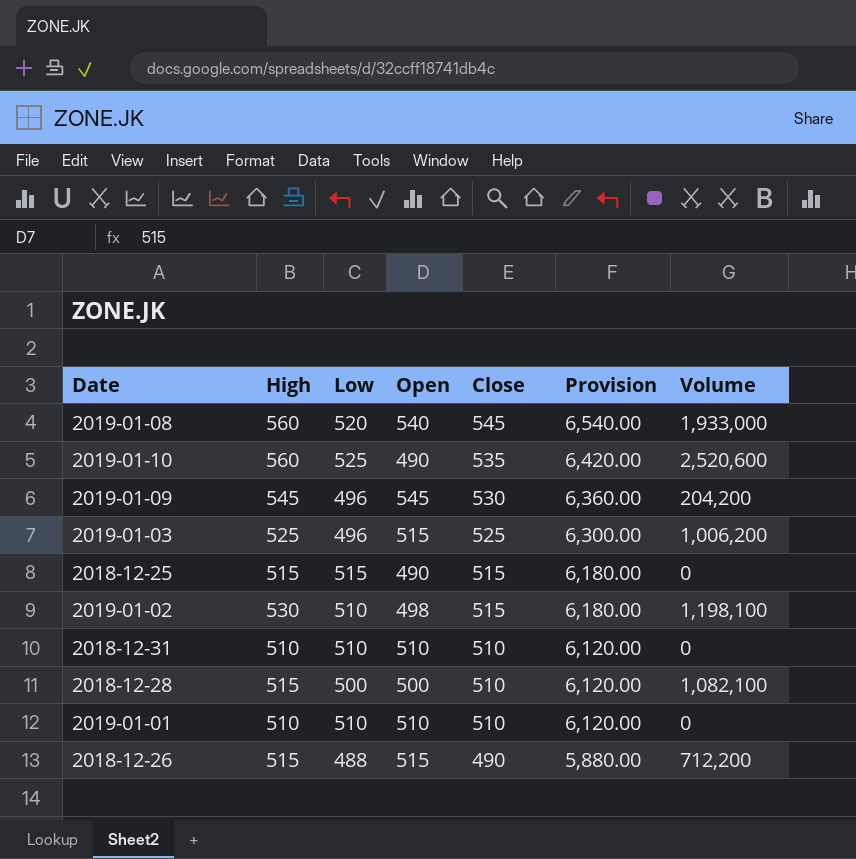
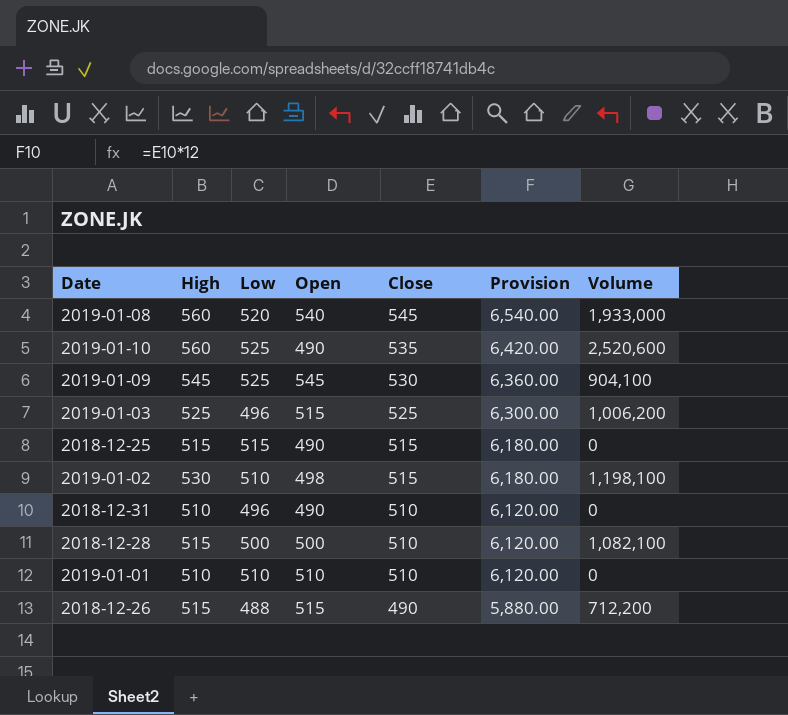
2019-01-09 | Low: 496 -> 525
2019-01-09 | Volume: 204,200 -> 904,100
2018-12-31 | Low: 510 -> 496
2018-12-31 | Open: 510 -> 490

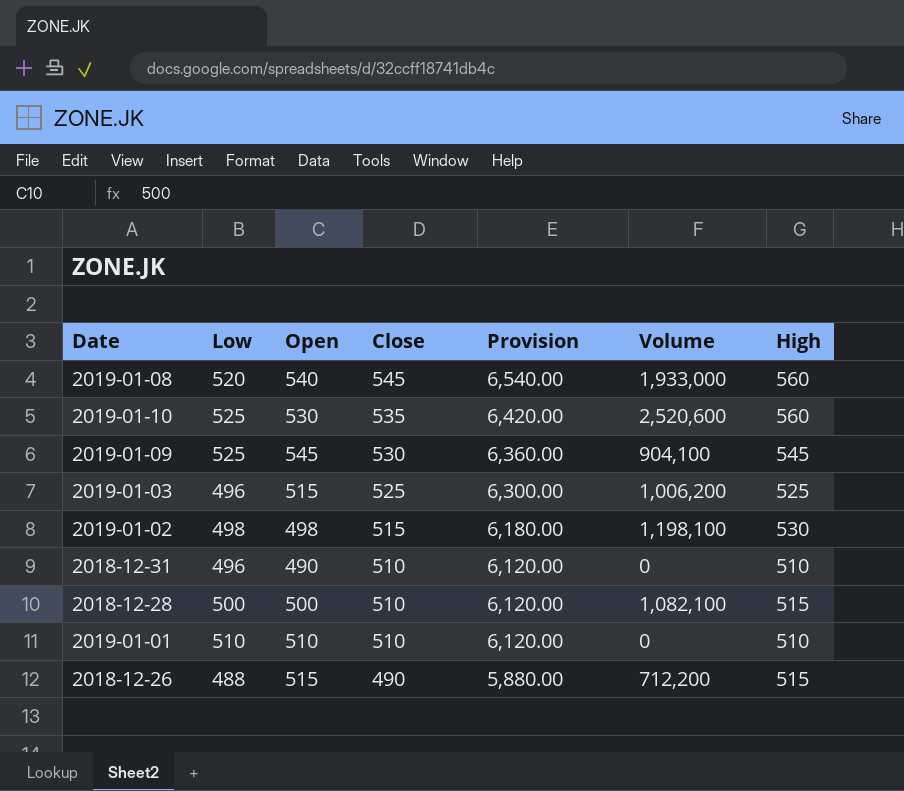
column High | position: 2 -> 7
row 2018-12-25: 515 | 515 | 490 | 515 | 6,180.00 | 0 -> none
2019-01-10 | Open: 490 -> 530
2019-01-02 | Low: 510 -> 498

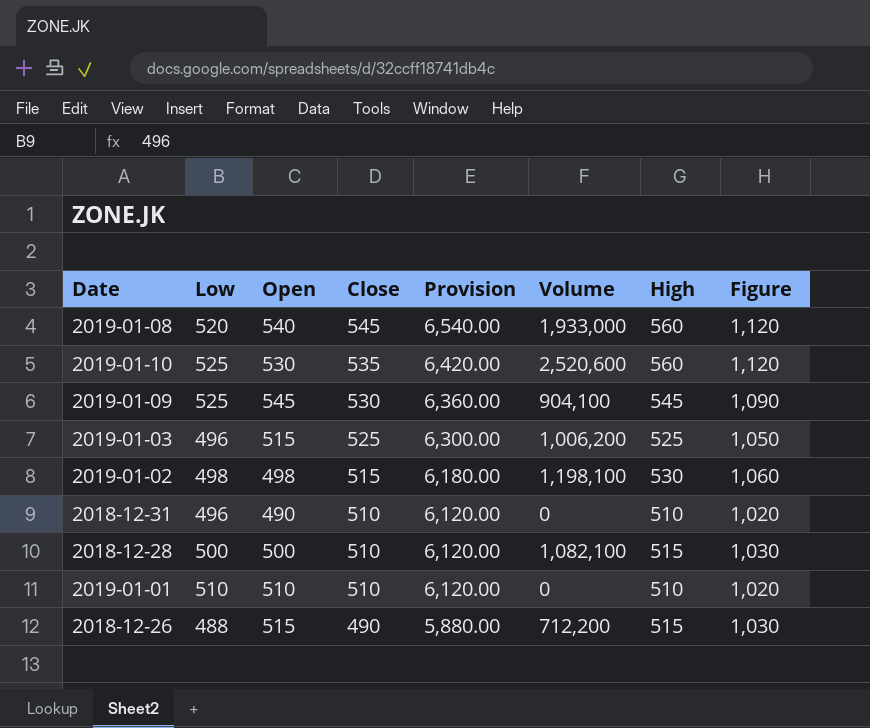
column Figure | formula: none -> [High] * 2

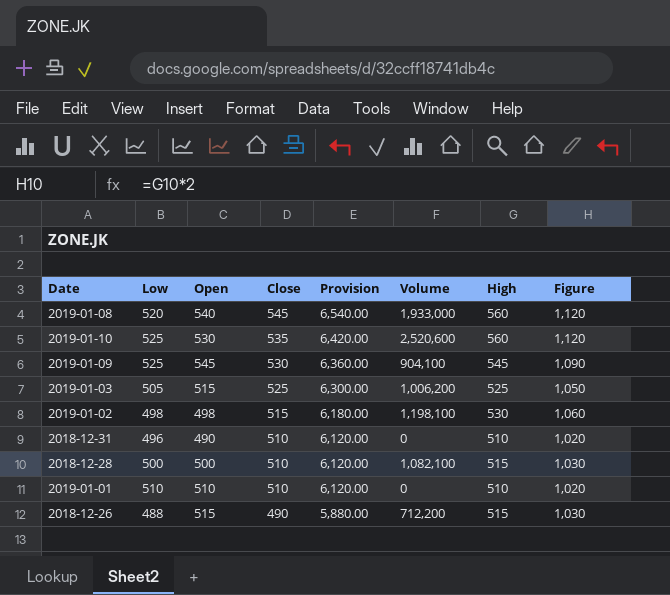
2019-01-03 | Low: 496 -> 505

